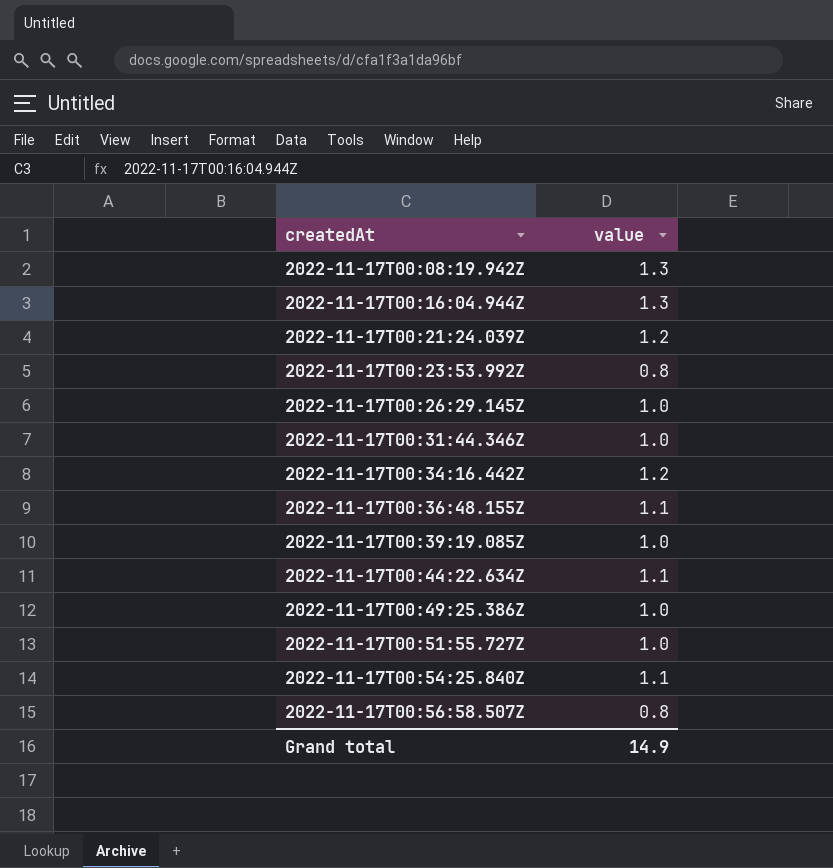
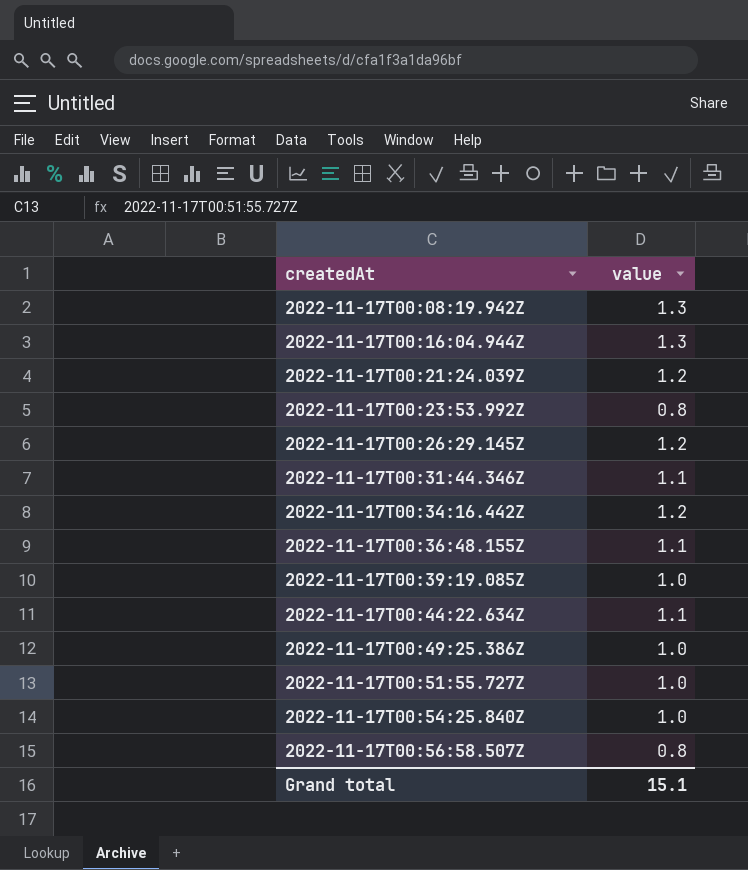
2022-11-17T00:26:29.145Z | value: 1.0 -> 1.2
2022-11-17T00:31:44.346Z | value: 1.0 -> 1.1
2022-11-17T00:54:25.840Z | value: 1.1 -> 1.0
Grand total | value: 14.9 -> 15.1

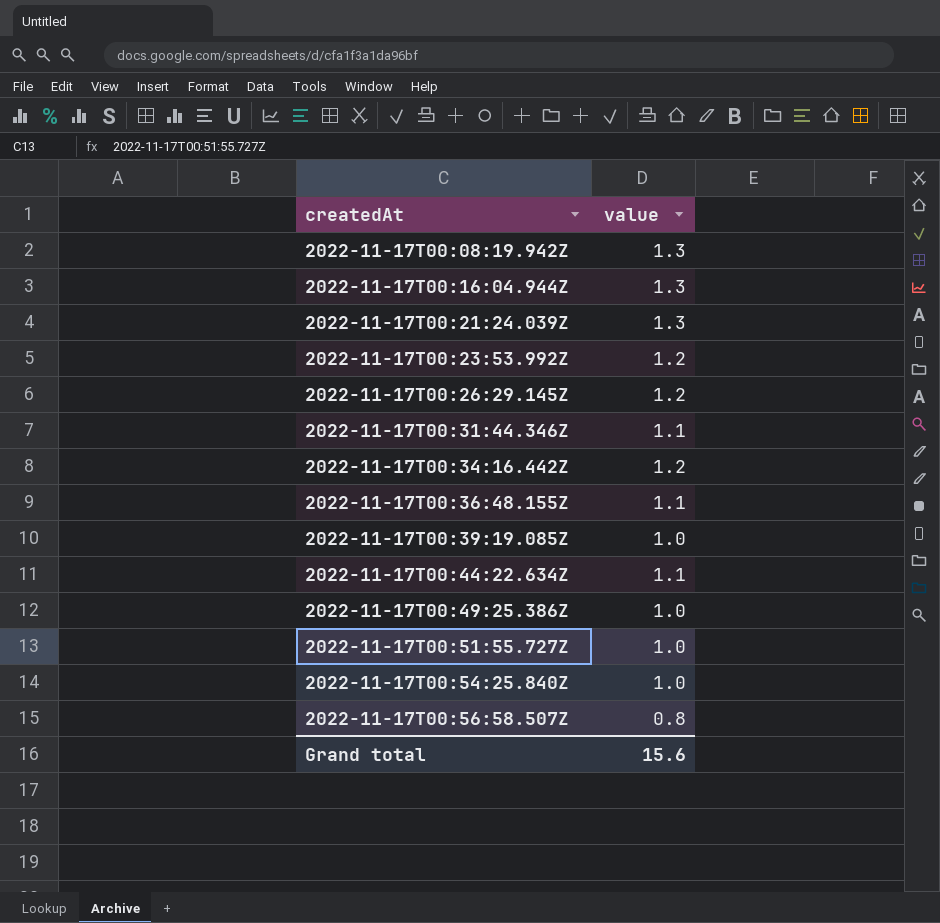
2022-11-17T00:21:24.039Z | value: 1.2 -> 1.3
2022-11-17T00:23:53.992Z | value: 0.8 -> 1.2
Grand total | value: 15.1 -> 15.6

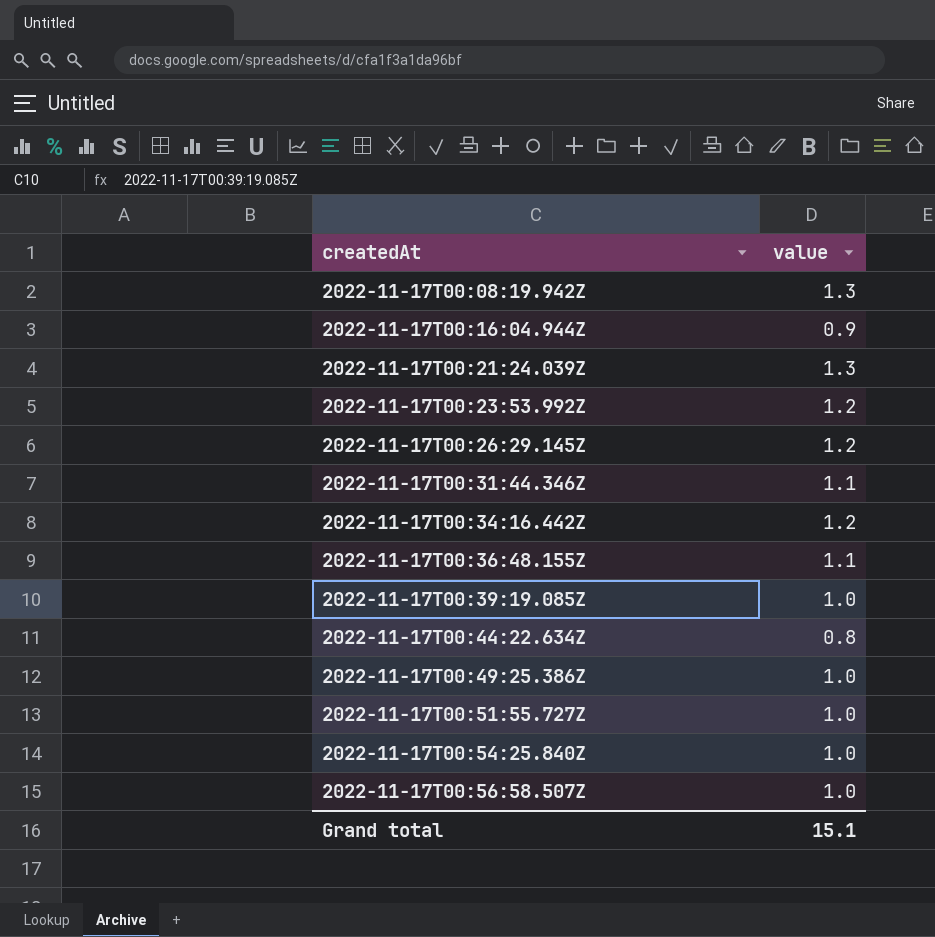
2022-11-17T00:16:04.944Z | value: 1.3 -> 0.9
2022-11-17T00:44:22.634Z | value: 1.1 -> 0.8
2022-11-17T00:56:58.507Z | value: 0.8 -> 1.0
Grand total | value: 15.6 -> 15.1

